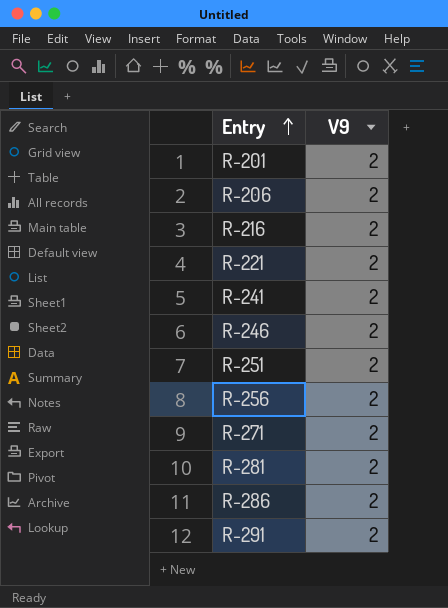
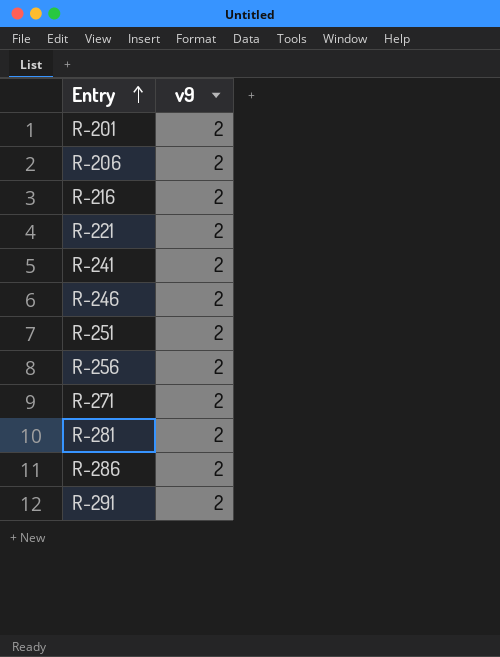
column name: V9 -> v9

